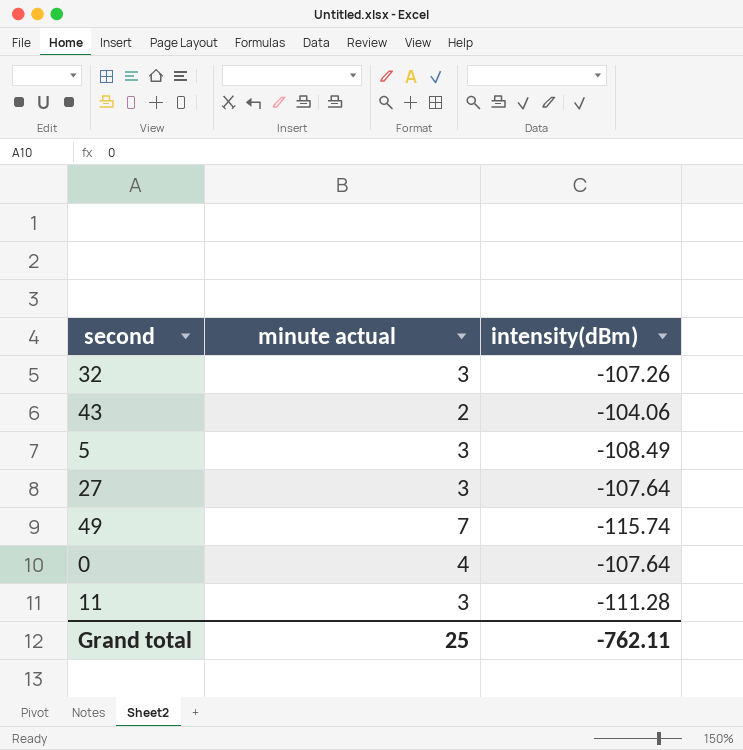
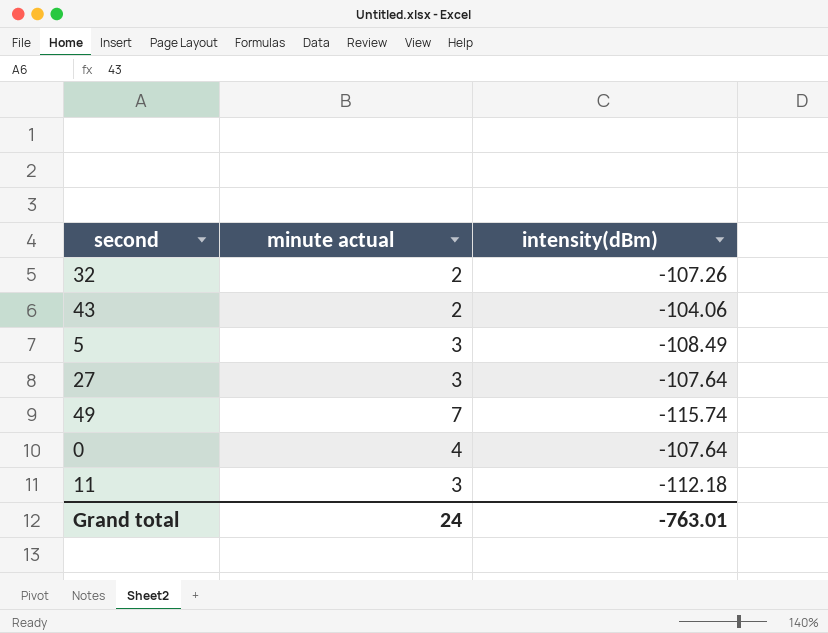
32 | minute actual: 3 -> 2
11 | intensity(dBm): -111.28 -> -112.18
Grand total | minute actual: 25 -> 24
Grand total | intensity(dBm): -762.11 -> -763.01

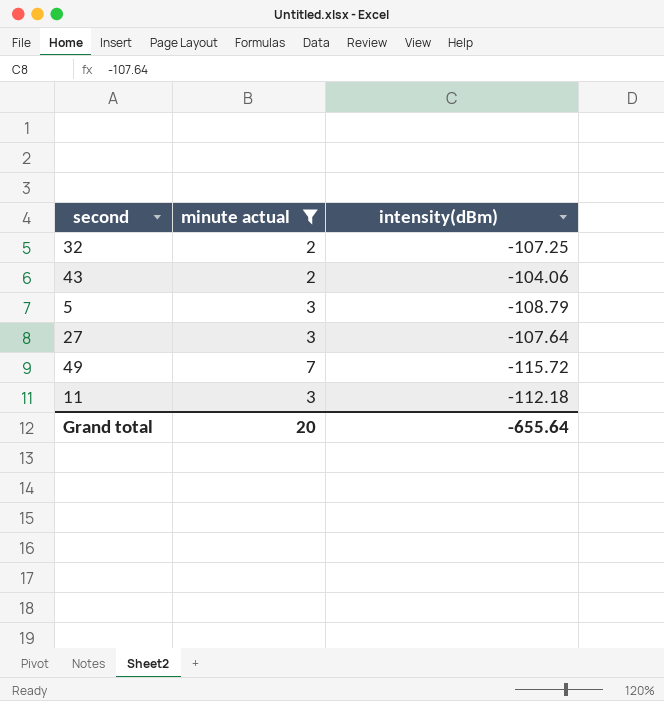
filter: none -> minute actual != 4
32 | intensity(dBm): -107.26 -> -107.25
5 | intensity(dBm): -108.49 -> -108.79
49 | intensity(dBm): -115.74 -> -115.72
Grand total | minute actual: 24 -> 20
Grand total | intensity(dBm): -763.01 -> -655.64

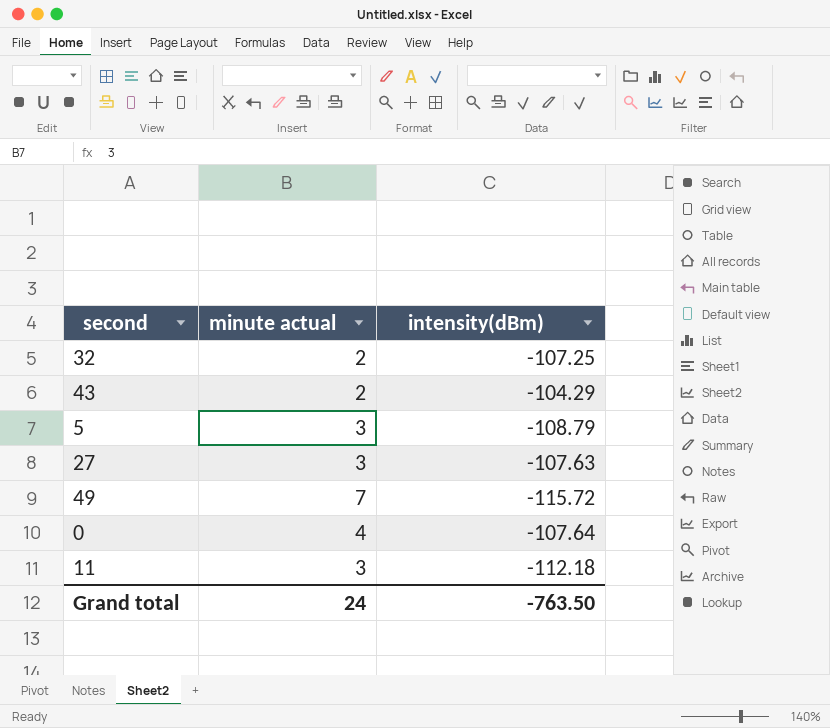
filter: minute actual != 4 -> none
43 | intensity(dBm): -104.06 -> -104.29
27 | intensity(dBm): -107.64 -> -107.63
Grand total | minute actual: 20 -> 24
Grand total | intensity(dBm): -655.64 -> -763.50

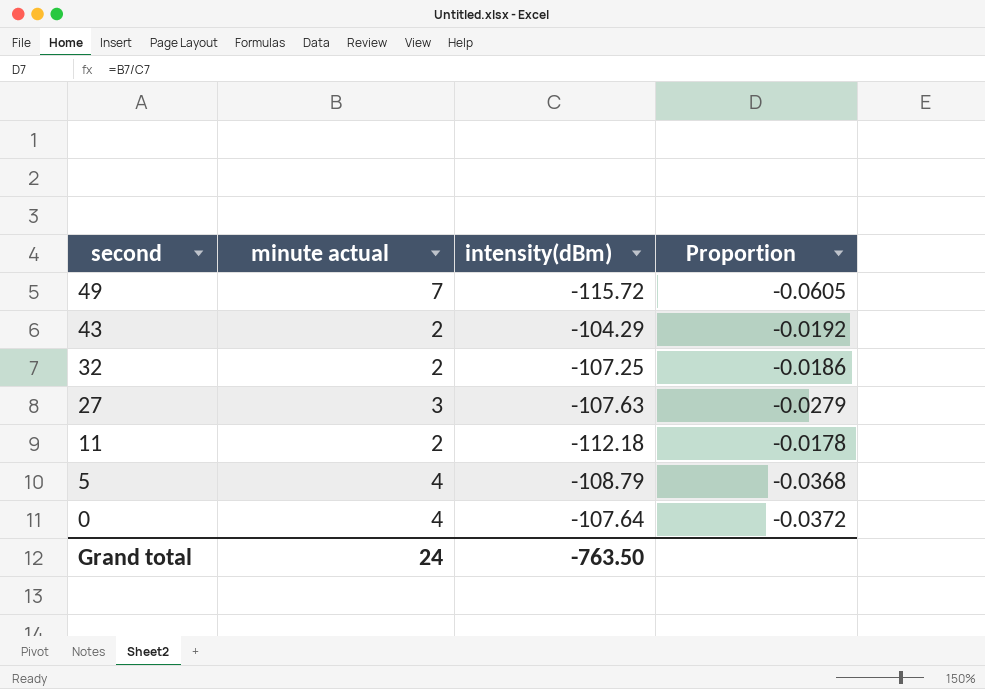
row order: none -> second descending
column Proportion | formula: none -> [minute actual] / [intensity(dBm)]
11 | minute actual: 3 -> 2
5 | minute actual: 3 -> 4

